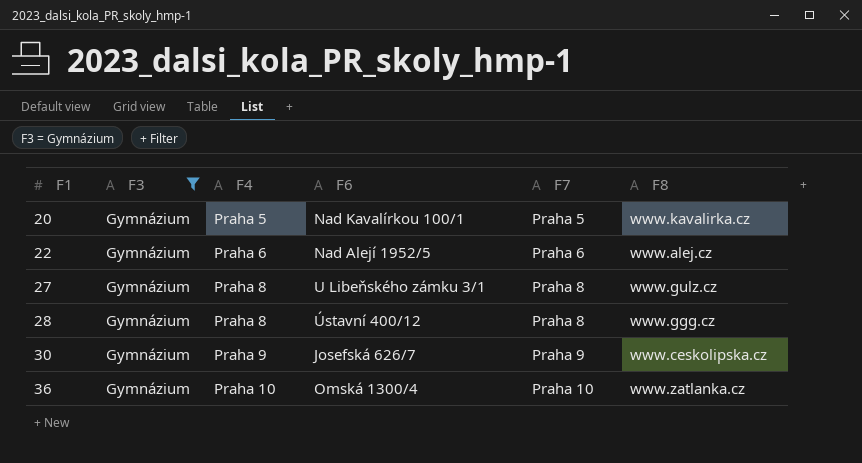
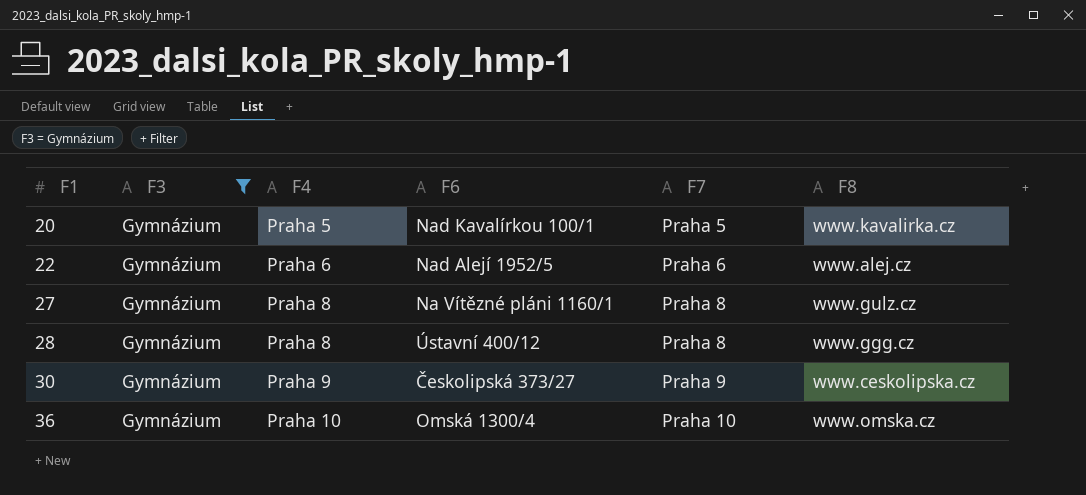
27 | F6: U Libeňského zámku 3/1 -> Na Vítězné pláni 1160/1
30 | F6: Josefská 626/7 -> Českolipská 373/27
36 | F8: www.zatlanka.cz -> www.omska.cz

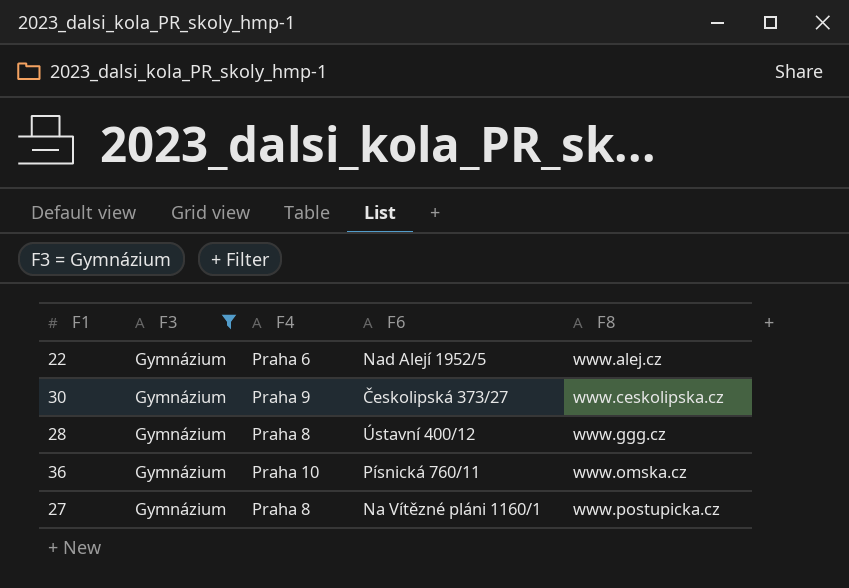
row order: F1 ascending -> F8 ascending
column F7 | position: 5 -> none
row 20: Gymnázium | Praha 5 | Nad Kavalírkou 100/1 | Praha 5 | www.kavalirka.cz -> none
36 | F6: Omská 1300/4 -> Písnická 760/11
27 | F8: www.gulz.cz -> www.postupicka.cz

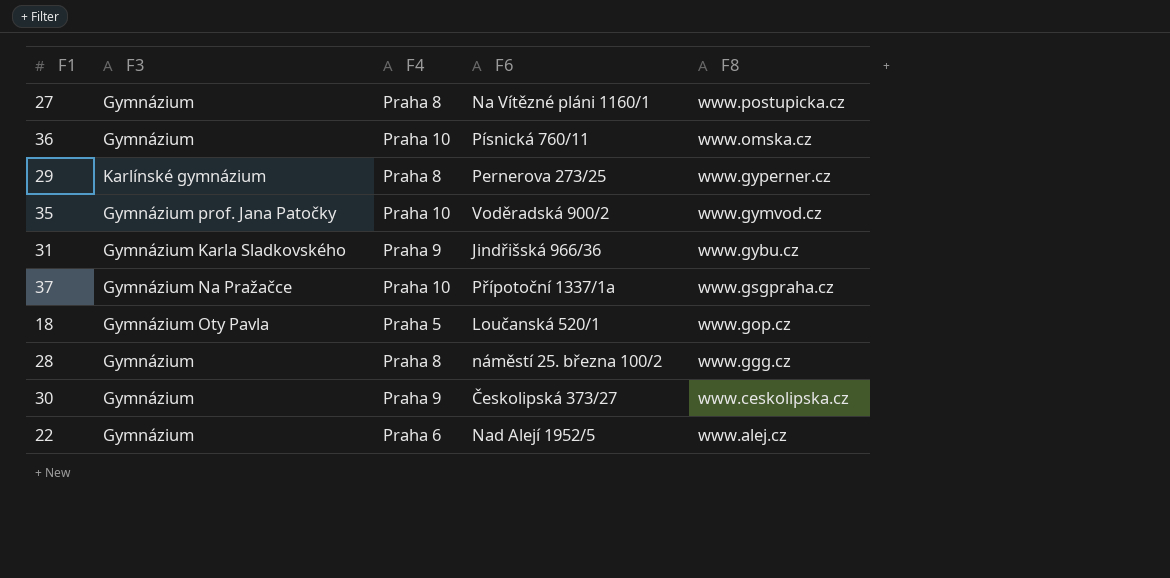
filter: F3 = Gymnázium -> none
row order: F8 ascending -> F8 descending
28 | F6: Ústavní 400/12 -> náměstí 25. března 100/2

